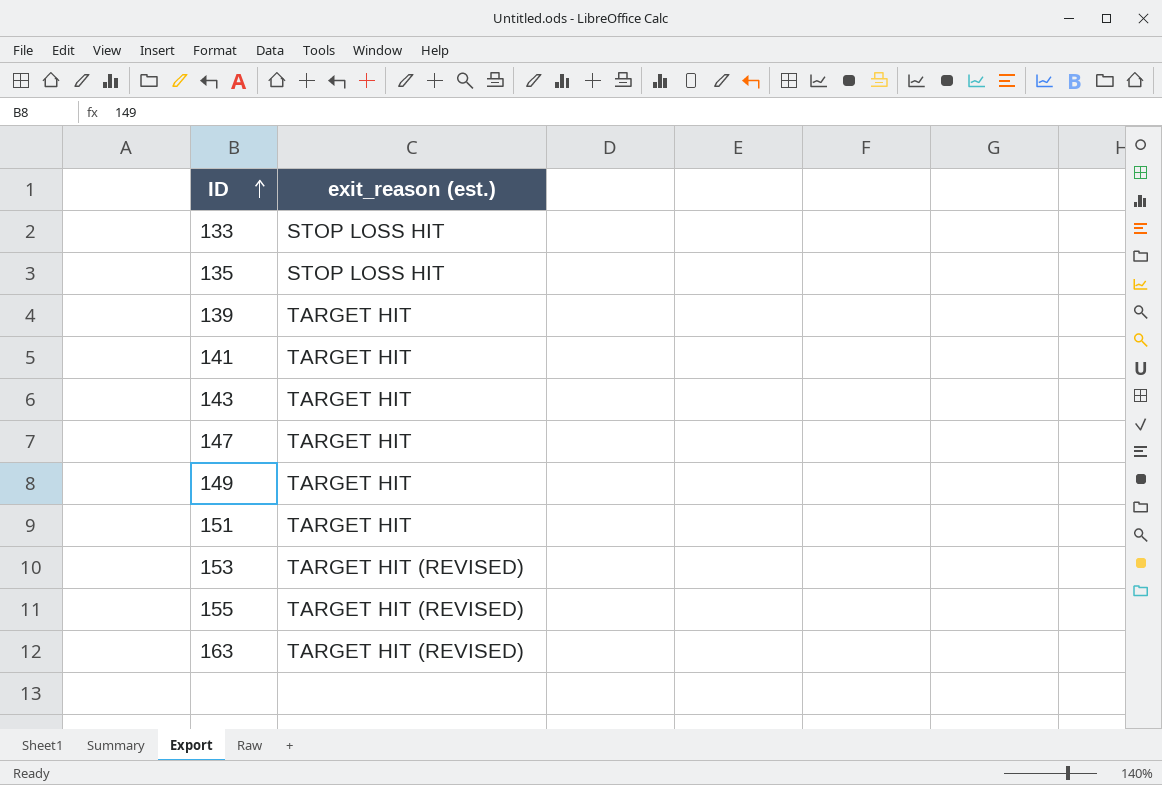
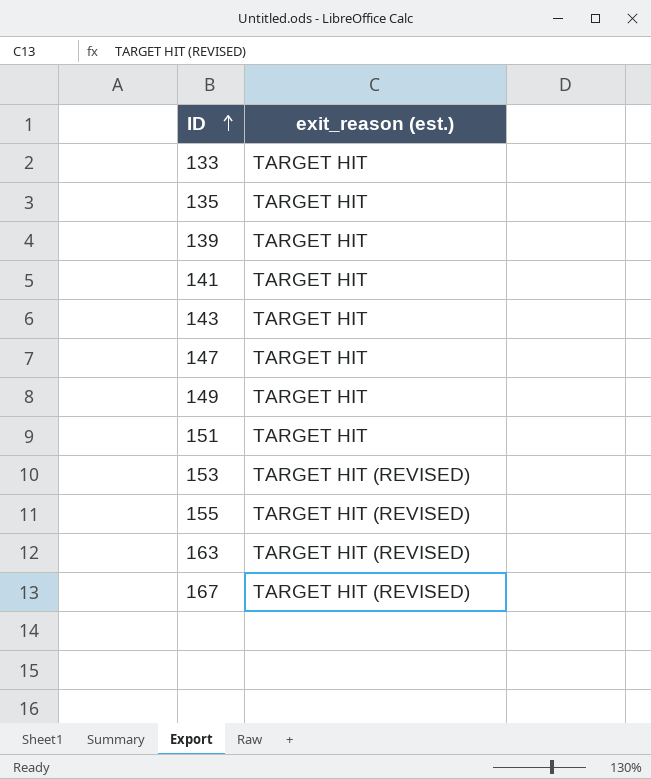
133 | exit_reason (est.): STOP LOSS HIT -> TARGET HIT
135 | exit_reason (est.): STOP LOSS HIT -> TARGET HIT
row 167: none -> TARGET HIT (REVISED)

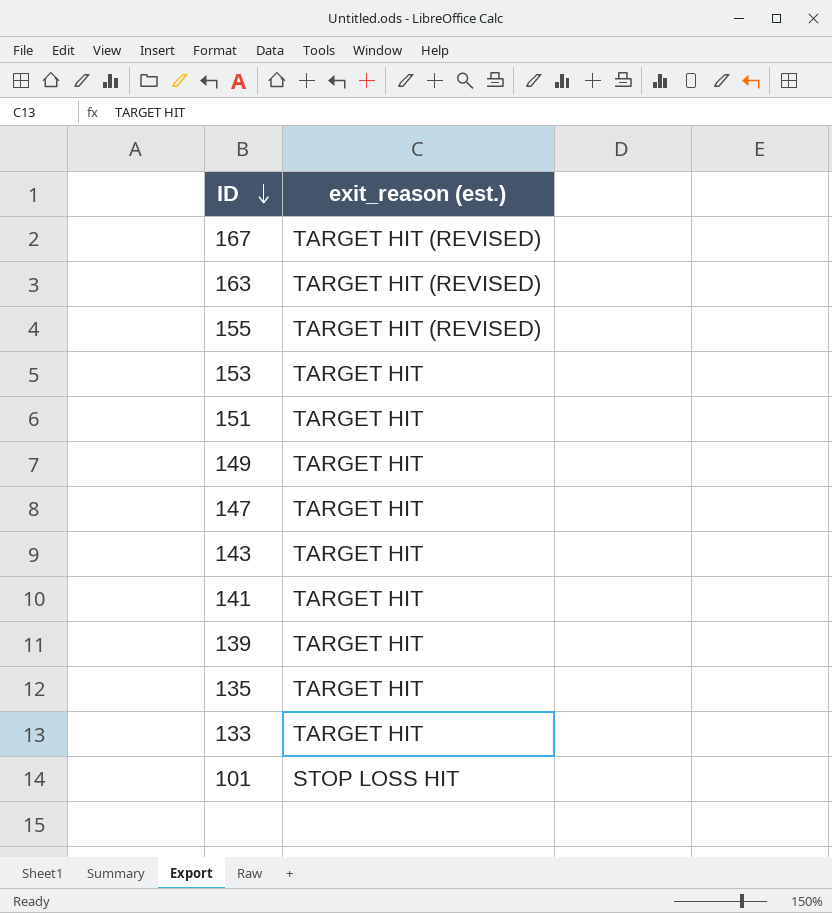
row order: ID ascending -> ID descending
153 | exit_reason (est.): TARGET HIT (REVISED) -> TARGET HIT
row 101: none -> STOP LOSS HIT

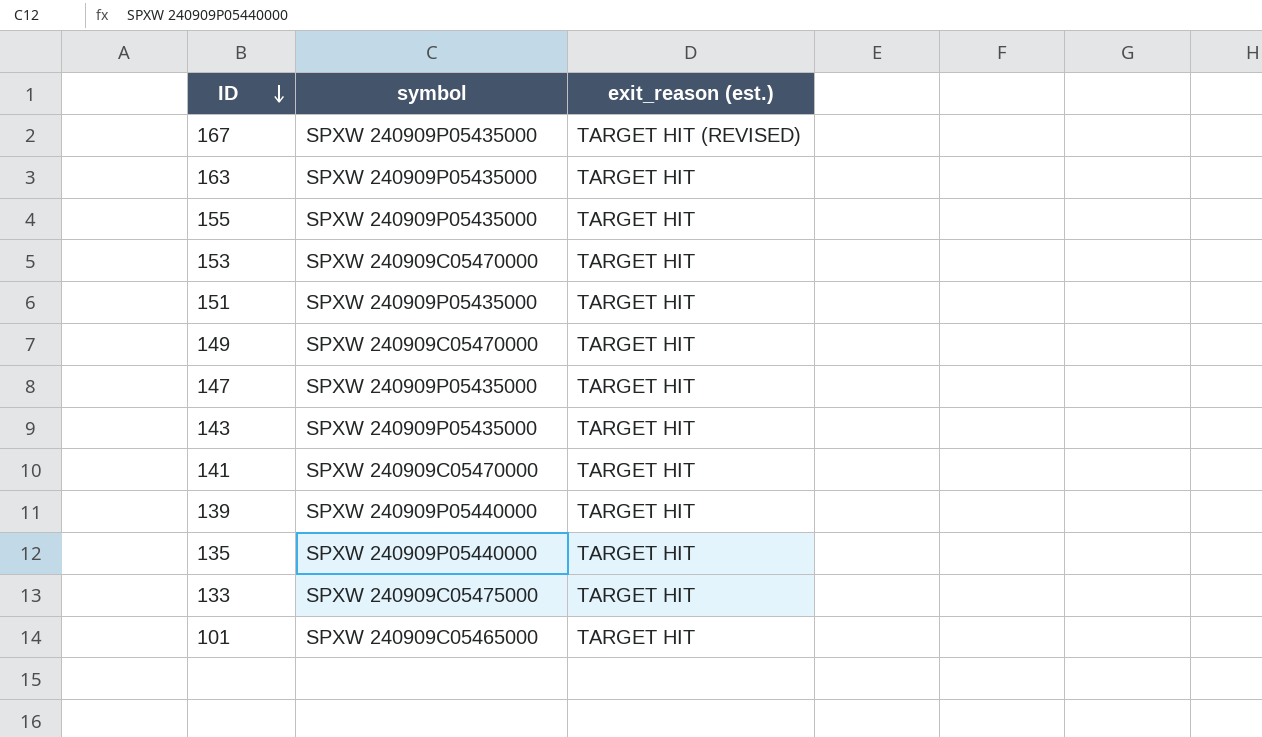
column symbol | position: none -> 2
163 | exit_reason (est.): TARGET HIT (REVISED) -> TARGET HIT
155 | exit_reason (est.): TARGET HIT (REVISED) -> TARGET HIT
101 | exit_reason (est.): STOP LOSS HIT -> TARGET HIT

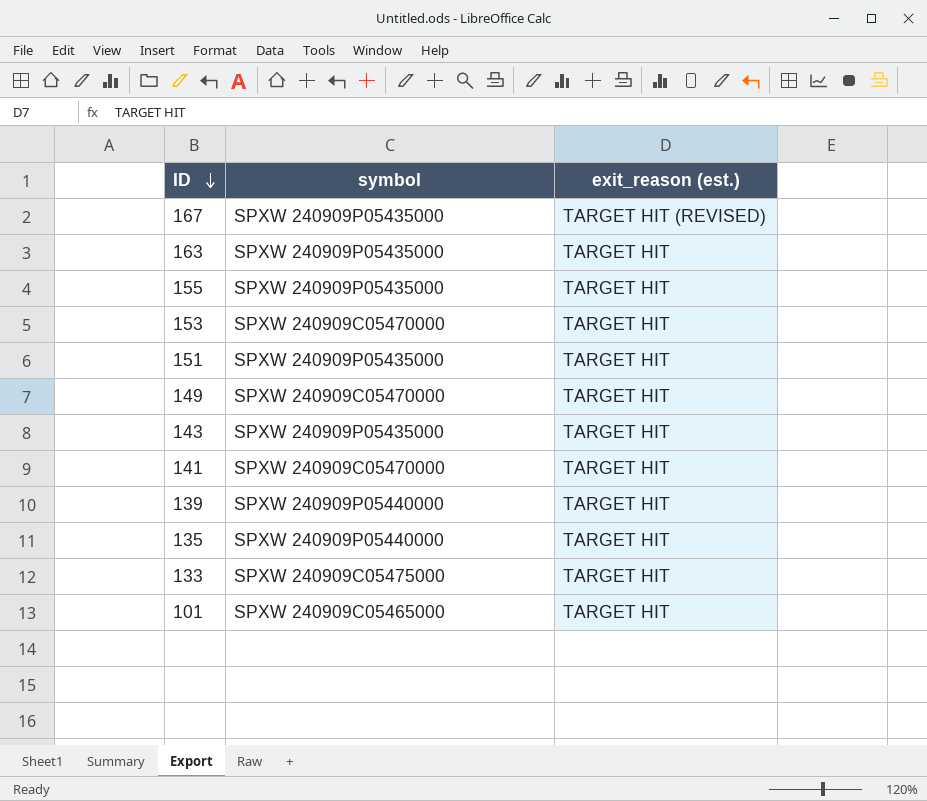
row 147: SPXW 240909P05435000 | TARGET HIT -> none

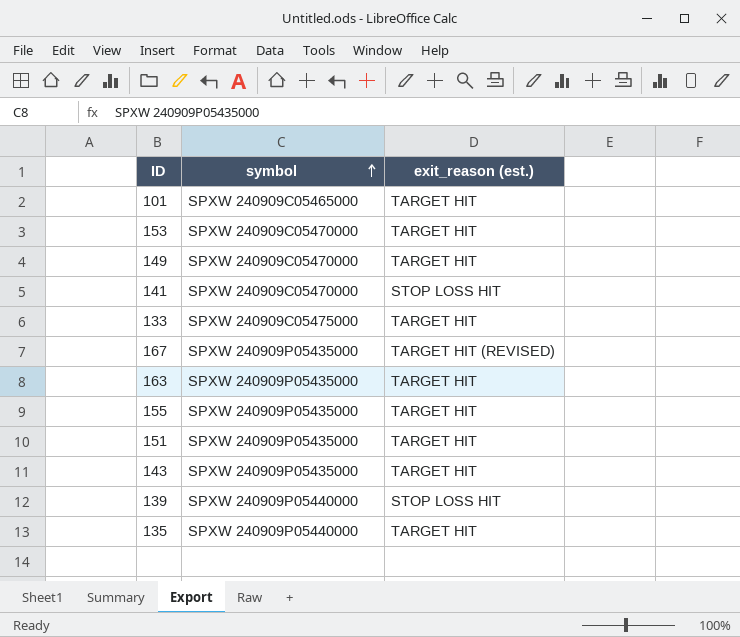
row order: ID descending -> symbol ascending
141 | exit_reason (est.): TARGET HIT -> STOP LOSS HIT
139 | exit_reason (est.): TARGET HIT -> STOP LOSS HIT

